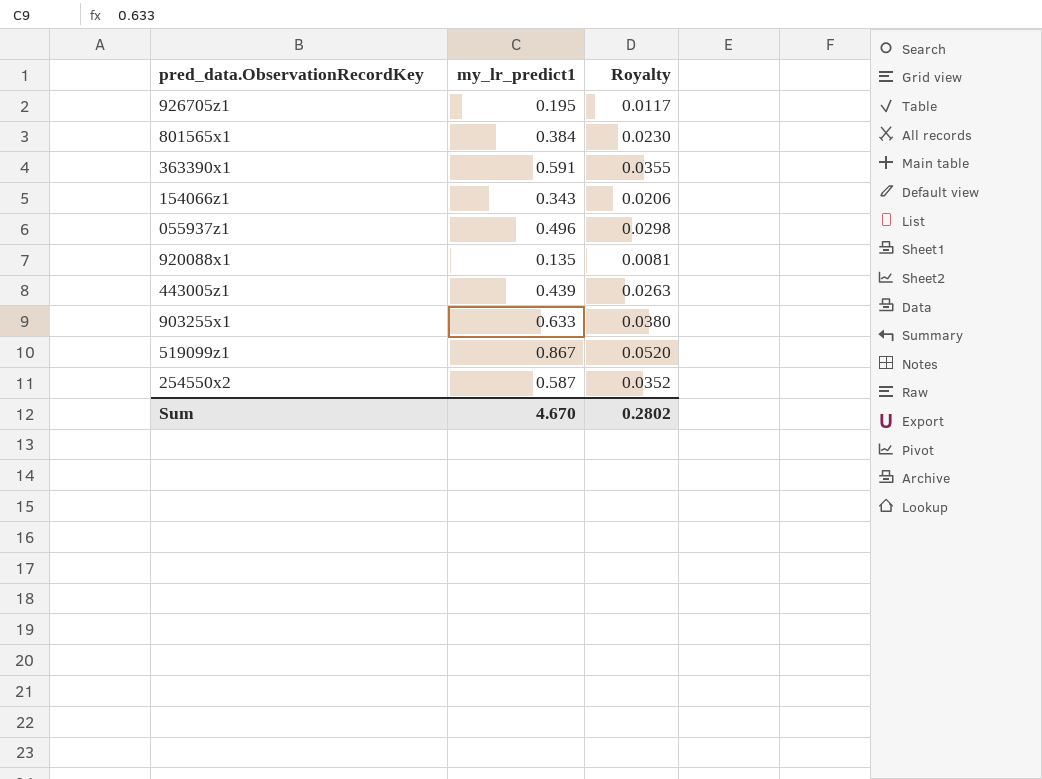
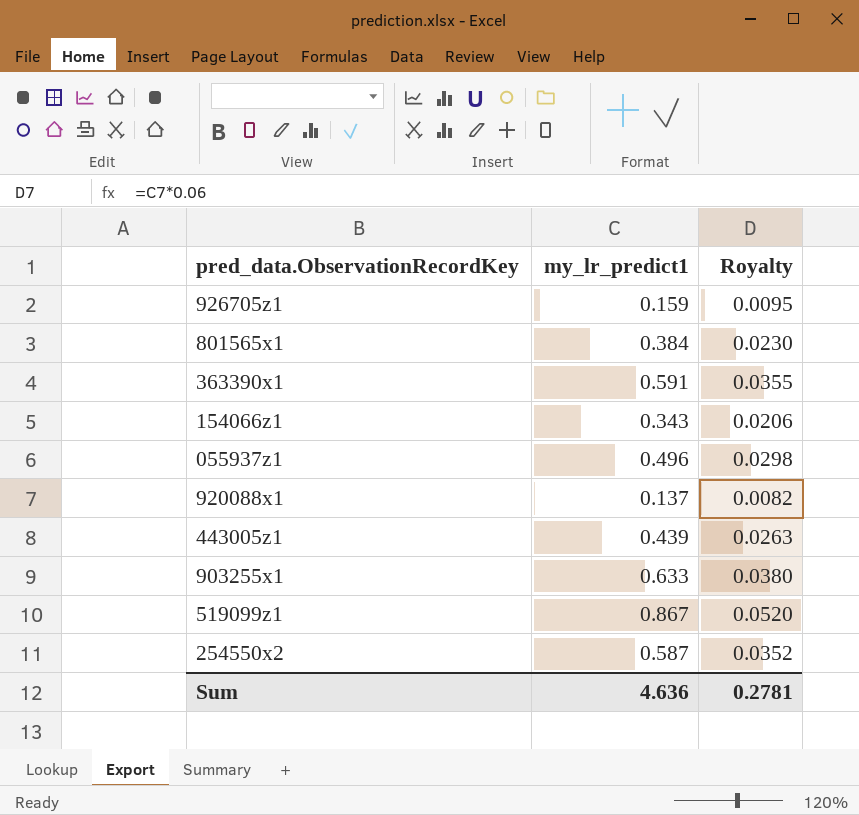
926705z1 | my_lr_predict1: 0.195 -> 0.159
926705z1 | Royalty: 0.0117 -> 0.0095
920088x1 | my_lr_predict1: 0.135 -> 0.137
920088x1 | Royalty: 0.0081 -> 0.0082
Sum | my_lr_predict1: 4.670 -> 4.636
Sum | Royalty: 0.2802 -> 0.2781

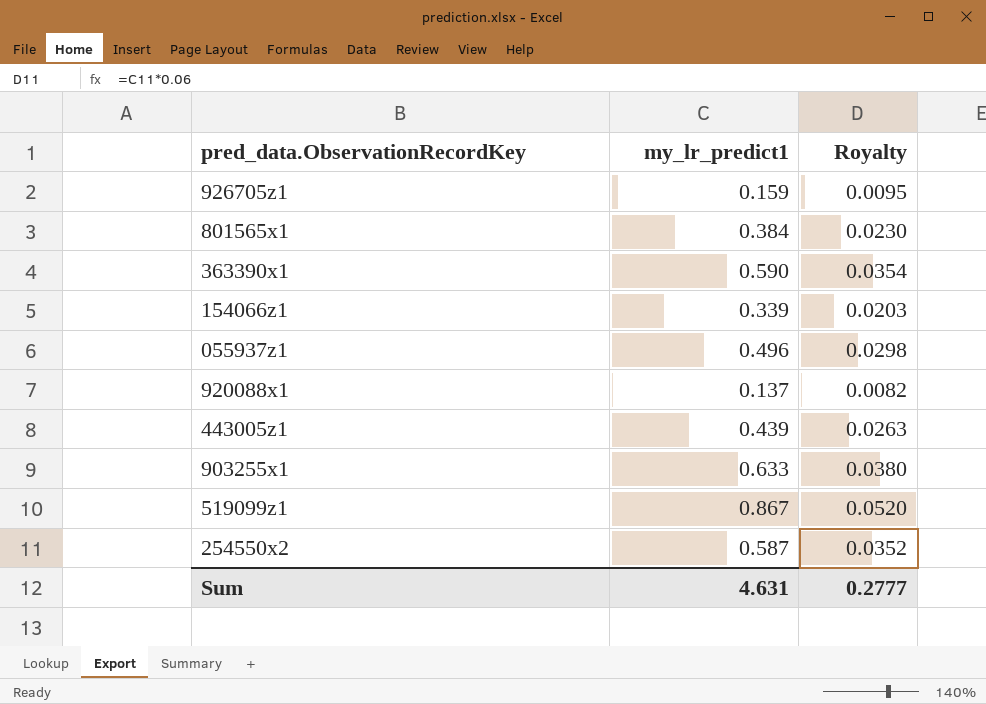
363390x1 | my_lr_predict1: 0.591 -> 0.590
363390x1 | Royalty: 0.0355 -> 0.0354
154066z1 | my_lr_predict1: 0.343 -> 0.339
154066z1 | Royalty: 0.0206 -> 0.0203
Sum | my_lr_predict1: 4.636 -> 4.631
Sum | Royalty: 0.2781 -> 0.2777

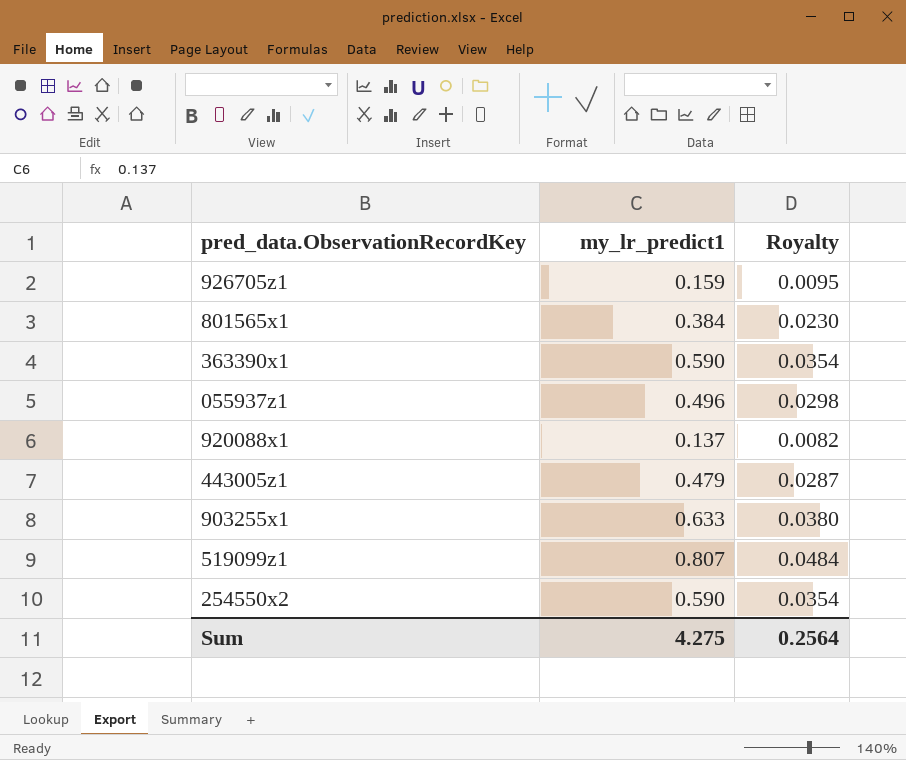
row 154066z1: 0.339 | 0.0203 -> none
443005z1 | my_lr_predict1: 0.439 -> 0.479
443005z1 | Royalty: 0.0263 -> 0.0287
519099z1 | my_lr_predict1: 0.867 -> 0.807
519099z1 | Royalty: 0.0520 -> 0.0484
254550x2 | my_lr_predict1: 0.587 -> 0.590
254550x2 | Royalty: 0.0352 -> 0.0354
Sum | my_lr_predict1: 4.631 -> 4.275
Sum | Royalty: 0.2777 -> 0.2564

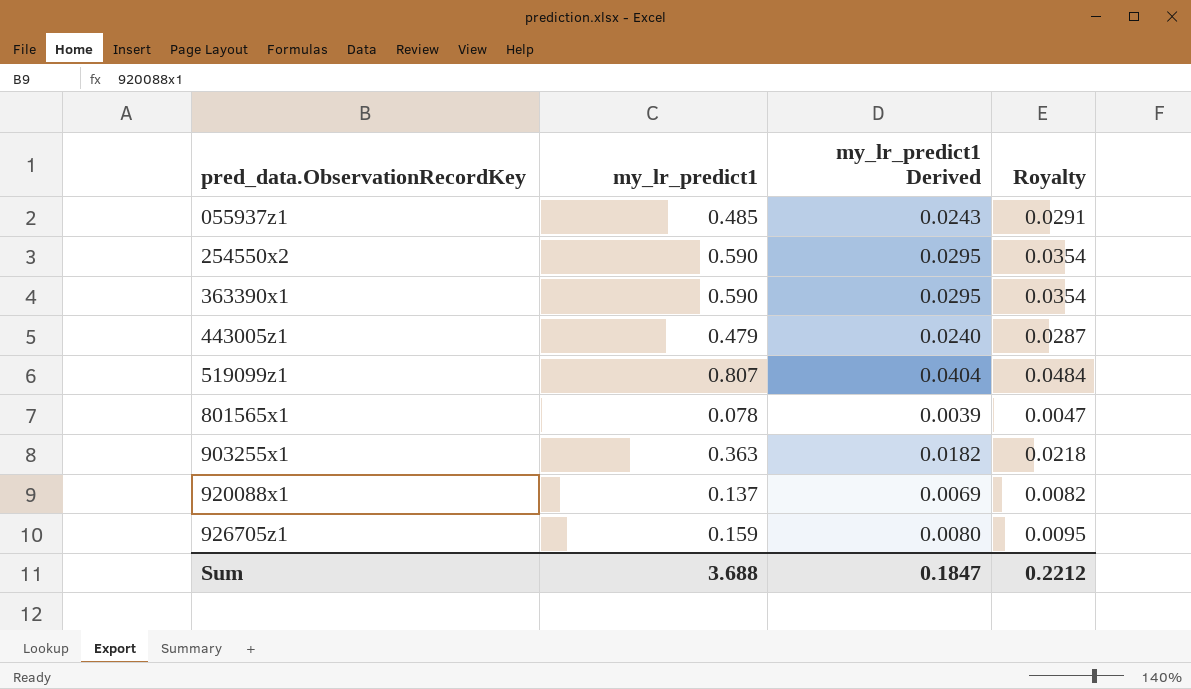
row order: none -> pred_data.ObservationRecordKey ascending
column my_lr_predict1 Derived | formula: none -> [my_lr_predict1] * 0.05
055937z1 | my_lr_predict1: 0.496 -> 0.485
055937z1 | Royalty: 0.0298 -> 0.0291
801565x1 | my_lr_predict1: 0.384 -> 0.078
801565x1 | Royalty: 0.0230 -> 0.0047
903255x1 | my_lr_predict1: 0.633 -> 0.363
903255x1 | Royalty: 0.0380 -> 0.0218
Sum | my_lr_predict1: 4.275 -> 3.688
Sum | Royalty: 0.2564 -> 0.2212

